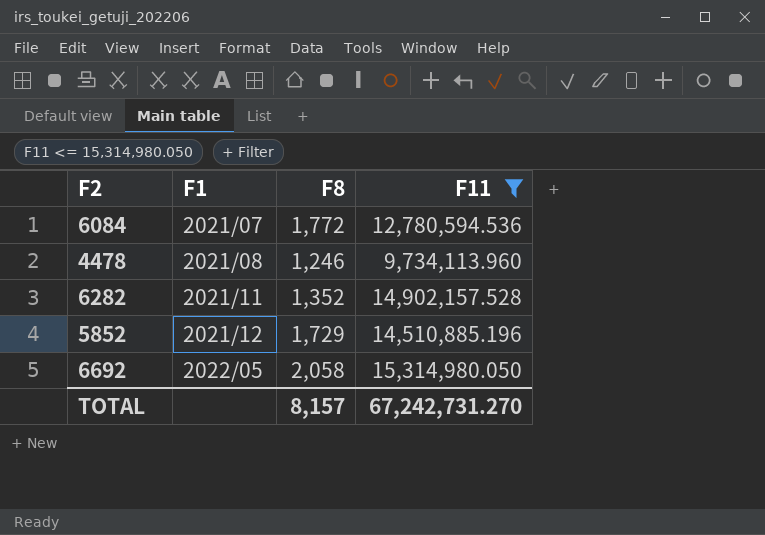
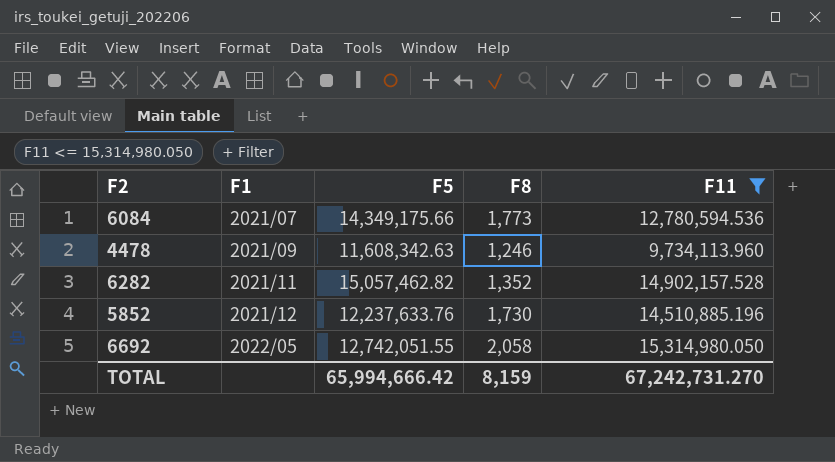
column F5 | position: none -> 3
6084 | F8: 1,772 -> 1,773
4478 | F1: 2021/08 -> 2021/09
5852 | F8: 1,729 -> 1,730
TOTAL | F8: 8,157 -> 8,159

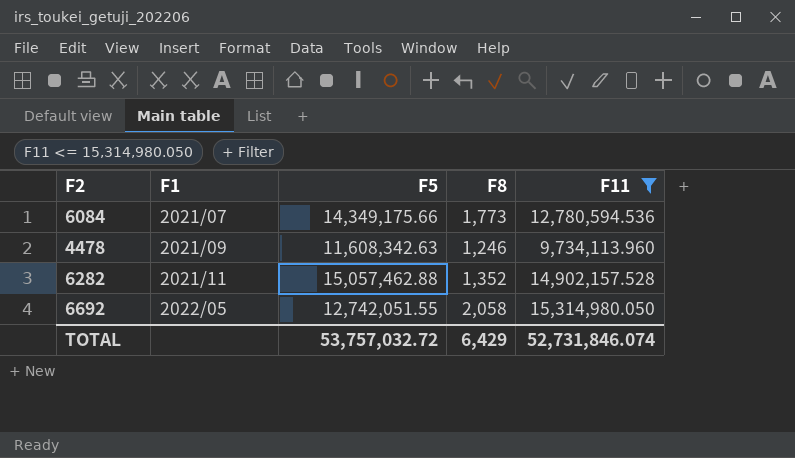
row 5852: 2021/12 | 12,237,633.76 | 1,730 | 14,510,885.196 -> none
6282 | F5: 15,057,462.82 -> 15,057,462.88
TOTAL | F5: 65,994,666.42 -> 53,757,032.72
TOTAL | F8: 8,159 -> 6,429
TOTAL | F11: 67,242,731.270 -> 52,731,846.074

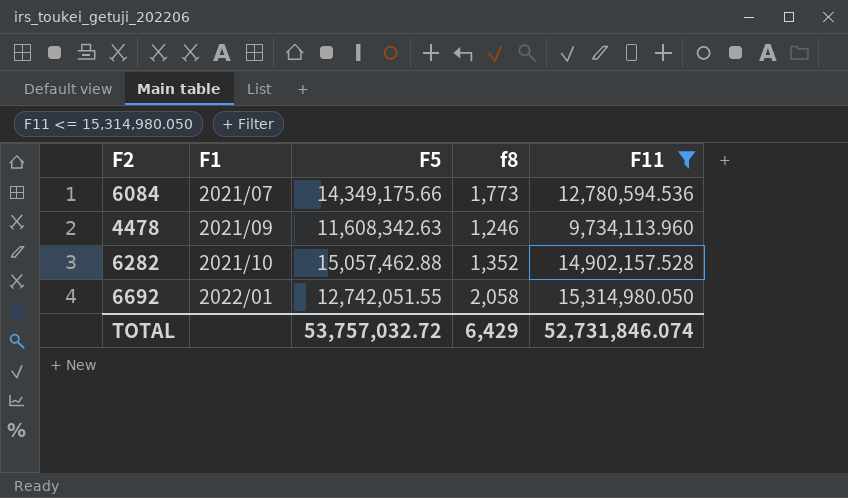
column name: F8 -> f8
6282 | F1: 2021/11 -> 2021/10
6692 | F1: 2022/05 -> 2022/01

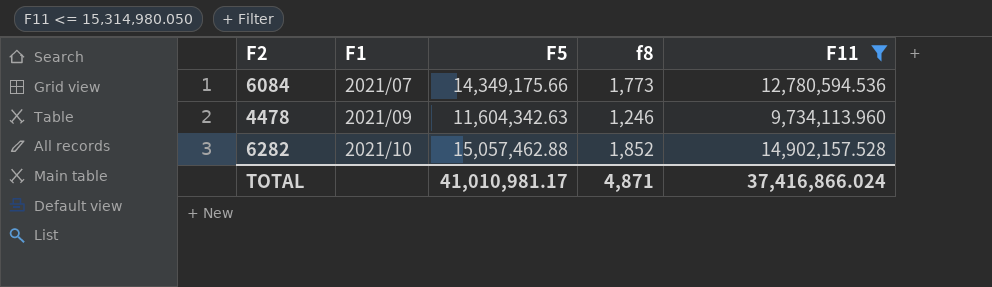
row 6692: 2022/01 | 12,742,051.55 | 2,058 | 15,314,980.050 -> none
4478 | F5: 11,608,342.63 -> 11,604,342.63
6282 | f8: 1,352 -> 1,852
TOTAL | F5: 53,757,032.72 -> 41,010,981.17
TOTAL | f8: 6,429 -> 4,871
TOTAL | F11: 52,731,846.074 -> 37,416,866.024

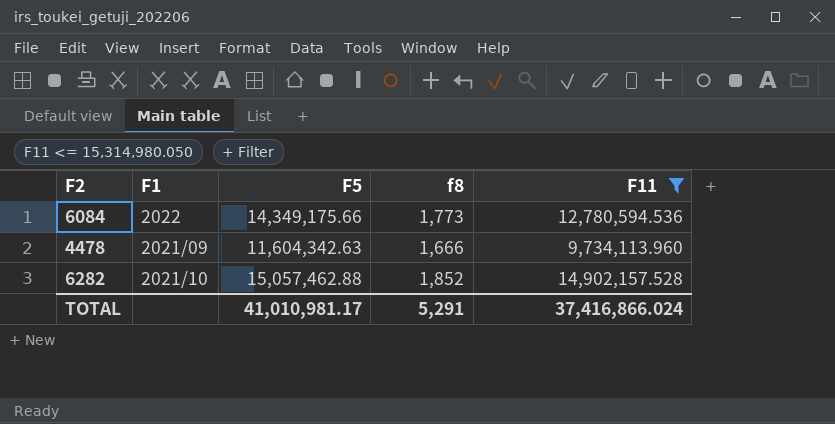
6084 | F1: 2021/07 -> 2022
4478 | f8: 1,246 -> 1,666
TOTAL | f8: 4,871 -> 5,291

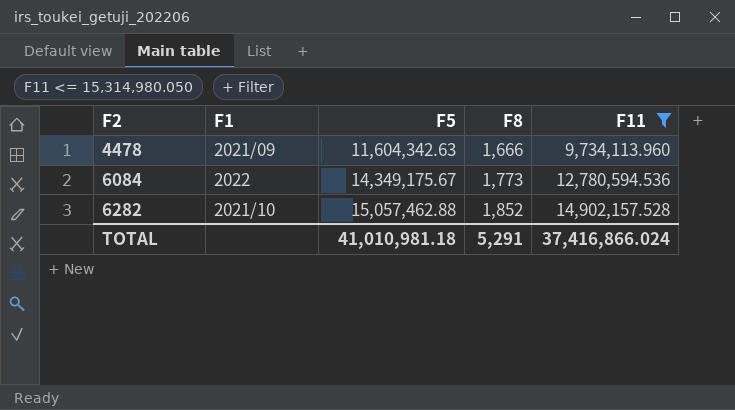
row order: none -> F2 ascending
column name: f8 -> F8
6084 | F5: 14,349,175.66 -> 14,349,175.67
TOTAL | F5: 41,010,981.17 -> 41,010,981.18

